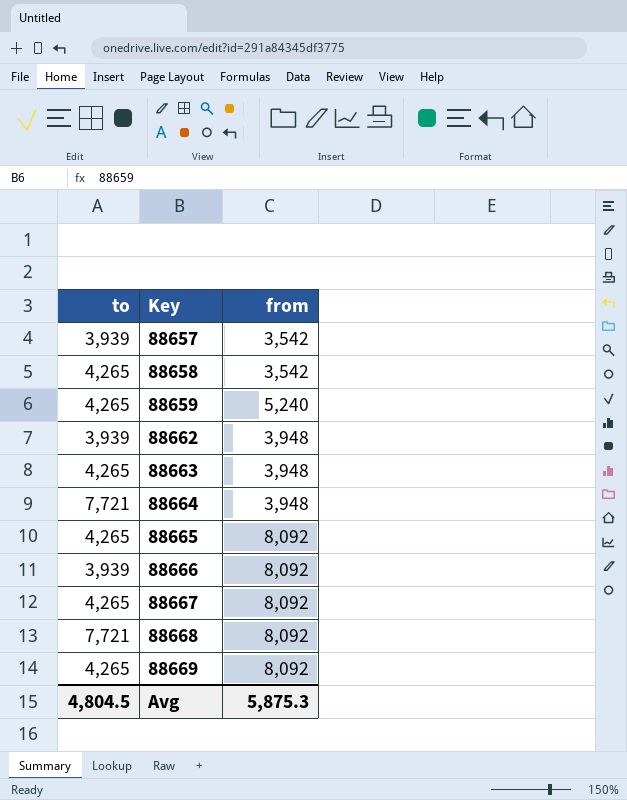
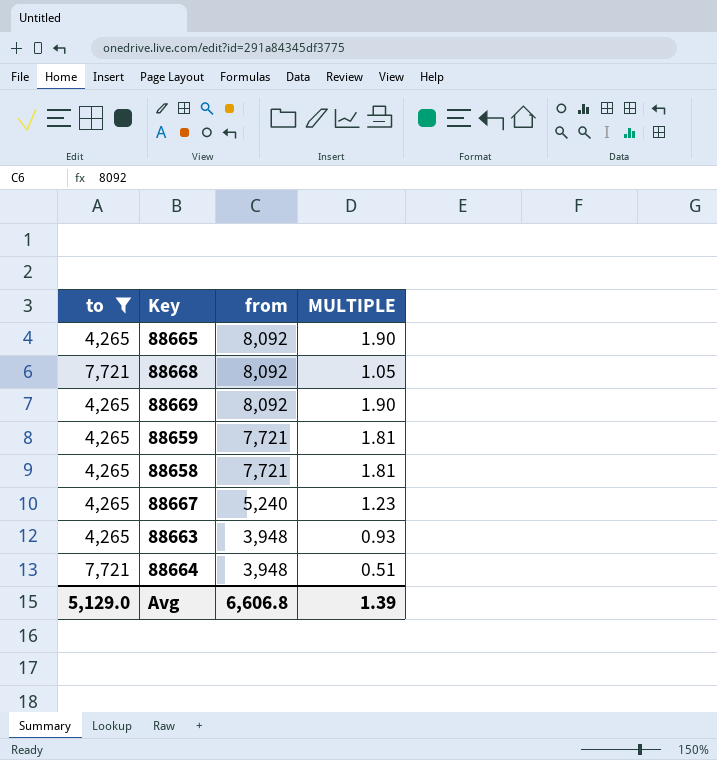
filter: none -> to != 3,939
row order: Key ascending -> from descending
column MULTIPLE | formula: none -> [from] / [to]
88659 | from: 5,240 -> 7,721
88658 | from: 3,542 -> 7,721
88667 | from: 8,092 -> 5,240
Avg | to: 4,804.5 -> 5,129.0
Avg | from: 5,875.3 -> 6,606.8

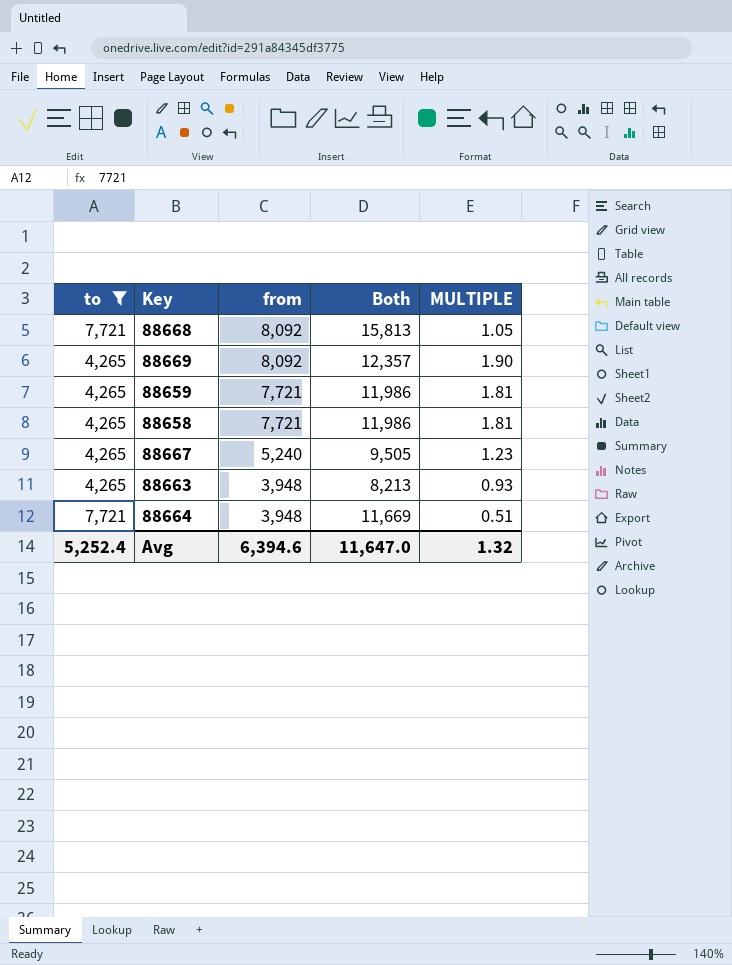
column Both | formula: none -> [to] + [from]
row 88665: 4,265 | 8,092 | 1.90 -> none
Avg | to: 5,129.0 -> 5,252.4
Avg | from: 6,606.8 -> 6,394.6
Avg | MULTIPLE: 1.39 -> 1.32

